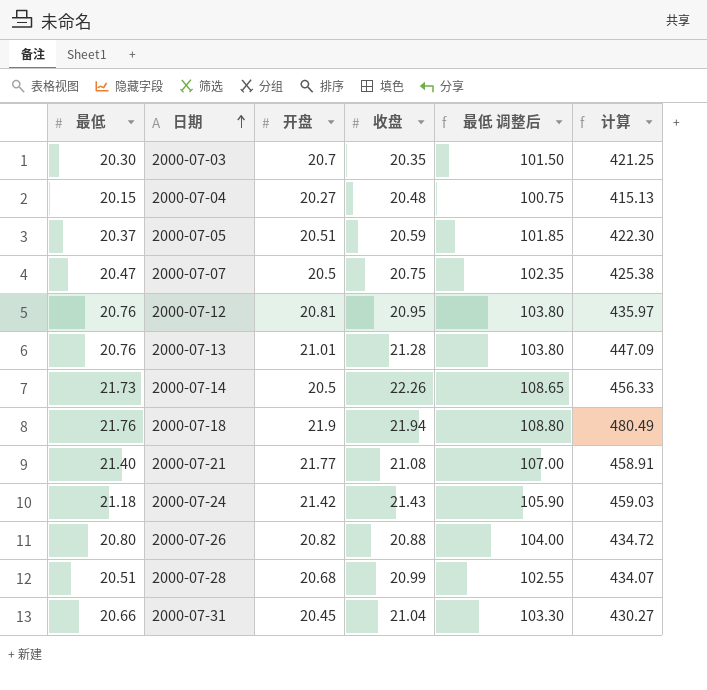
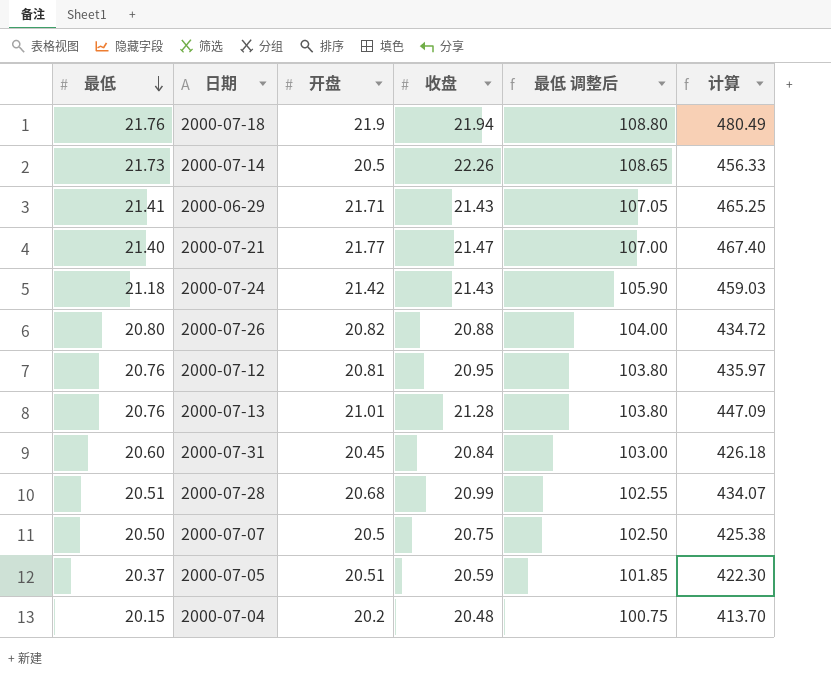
row order: 日期 ascending -> 最低 descending
row 2000-07-03: 20.30 | 20.7 | 20.35 | 101.50 | 421.25 -> none
row 2000-06-29: none -> 21.41 | 21.71 | 21.43 | 107.05 | 465.25
2000-07-21 | 收盘: 21.08 -> 21.47
2000-07-21 | 计算: 458.91 -> 467.40
2000-07-31 | 最低: 20.66 -> 20.60
2000-07-31 | 收盘: 21.04 -> 20.84
2000-07-31 | 最低 调整后: 103.30 -> 103.00
2000-07-31 | 计算: 430.27 -> 426.18
2000-07-07 | 最低: 20.47 -> 20.50
2000-07-07 | 最低 调整后: 102.35 -> 102.50
2000-07-04 | 开盘: 20.27 -> 20.2
2000-07-04 | 计算: 415.13 -> 413.70

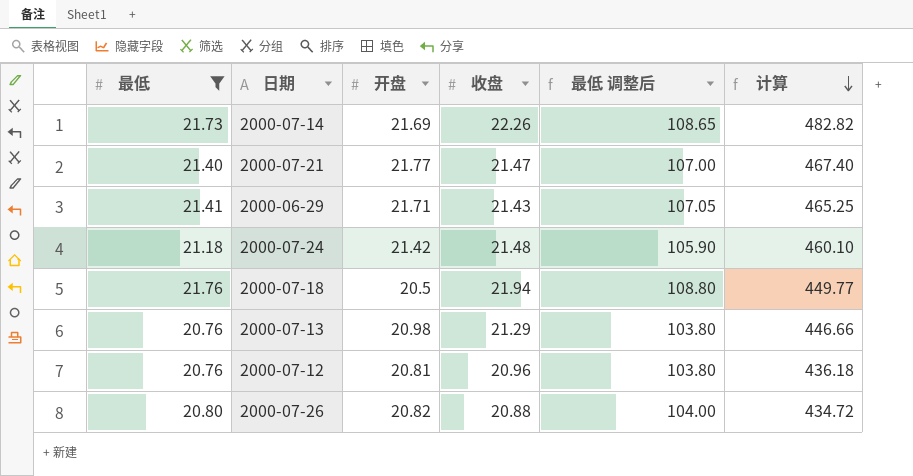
filter: none -> 最低 >= 20.76
row order: 最低 descending -> 计算 descending
2000-07-14 | 开盘: 20.5 -> 21.69
2000-07-14 | 计算: 456.33 -> 482.82
2000-07-24 | 收盘: 21.43 -> 21.48
2000-07-24 | 计算: 459.03 -> 460.10
2000-07-18 | 开盘: 21.9 -> 20.5
2000-07-18 | 计算: 480.49 -> 449.77
2000-07-13 | 开盘: 21.01 -> 20.98
2000-07-13 | 收盘: 21.28 -> 21.29
2000-07-13 | 计算: 447.09 -> 446.66
2000-07-12 | 收盘: 20.95 -> 20.96
2000-07-12 | 计算: 435.97 -> 436.18

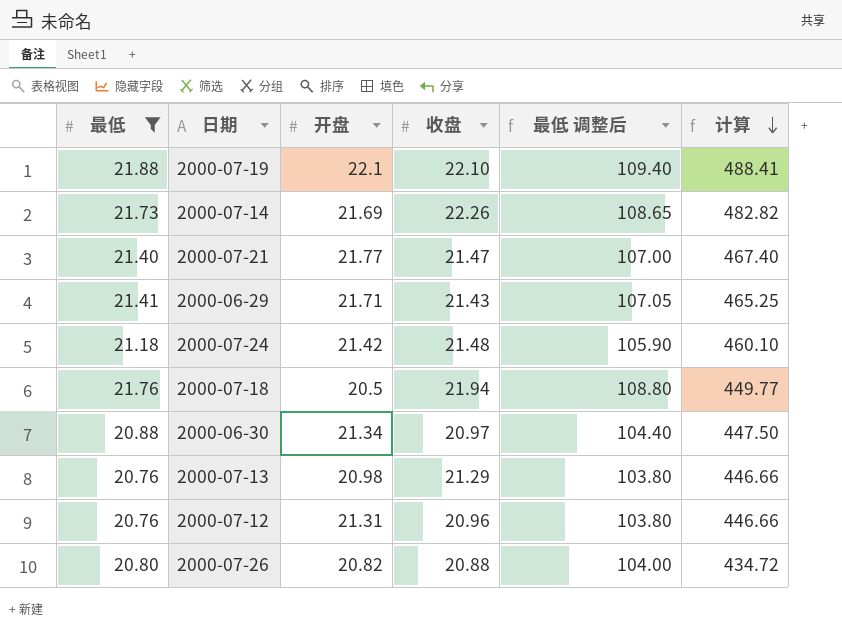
row 2000-07-19: none -> 21.88 | 22.1 | 22.10 | 109.40 | 488.41
row 2000-06-30: none -> 20.88 | 21.34 | 20.97 | 104.40 | 447.50
2000-07-12 | 开盘: 20.81 -> 21.31
2000-07-12 | 计算: 436.18 -> 446.66

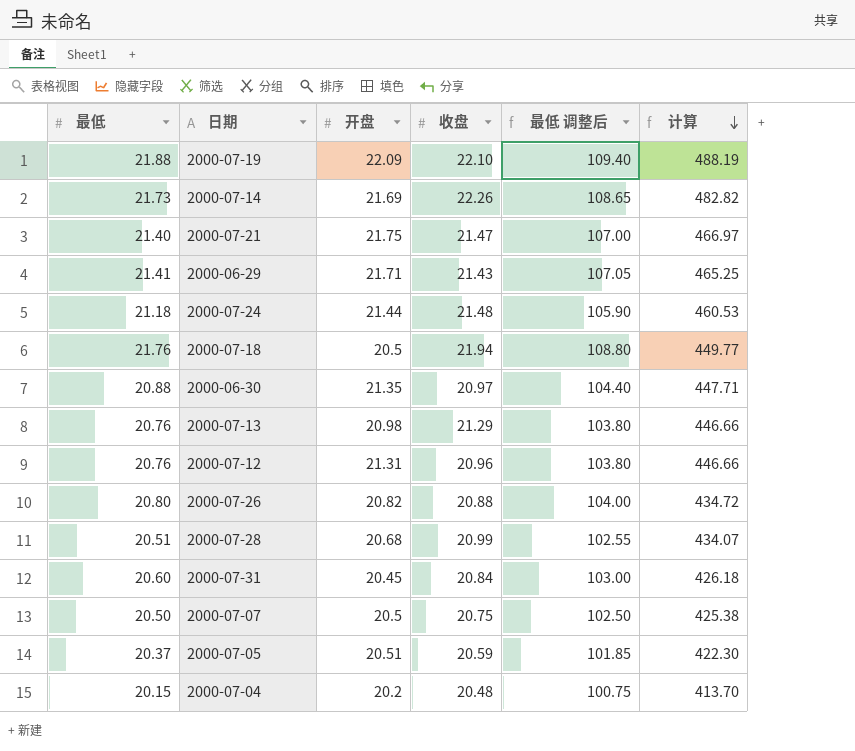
filter: 最低 >= 20.76 -> none
2000-07-19 | 开盘: 22.1 -> 22.09
2000-07-19 | 计算: 488.41 -> 488.19
2000-07-21 | 开盘: 21.77 -> 21.75
2000-07-21 | 计算: 467.40 -> 466.97
2000-07-24 | 开盘: 21.42 -> 21.44
2000-07-24 | 计算: 460.10 -> 460.53
2000-06-30 | 开盘: 21.34 -> 21.35
2000-06-30 | 计算: 447.50 -> 447.71

